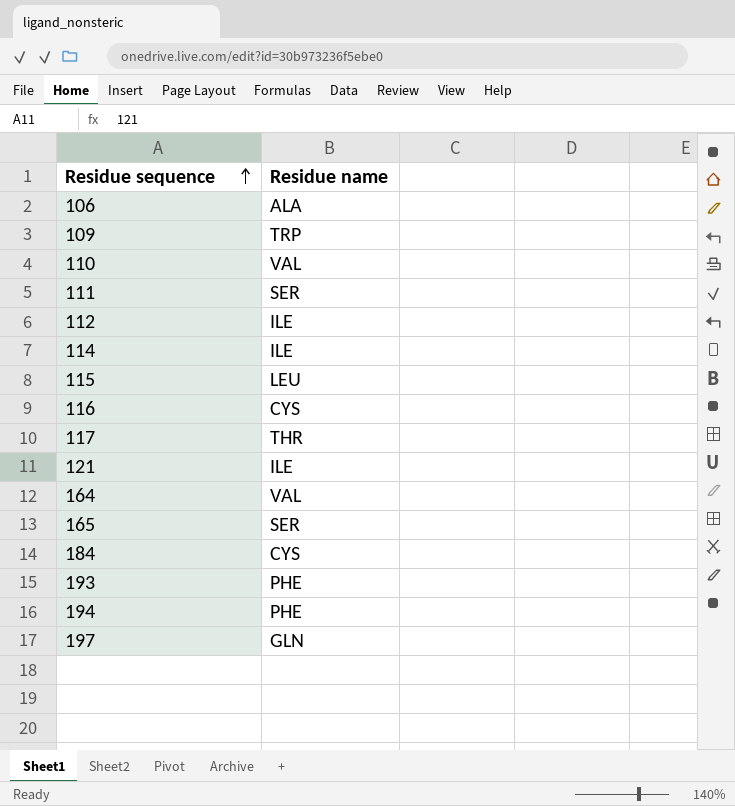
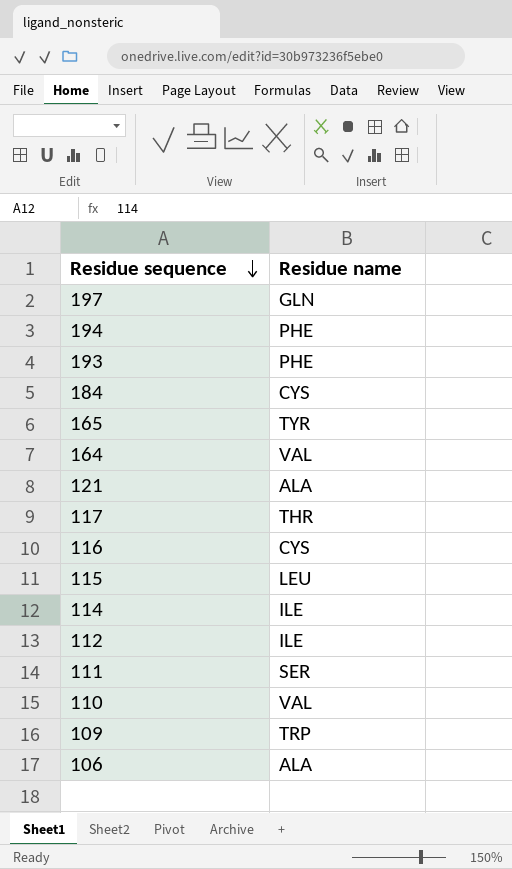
row order: Residue sequence ascending -> Residue sequence descending
165 | Residue name: SER -> TYR
121 | Residue name: ILE -> ALA

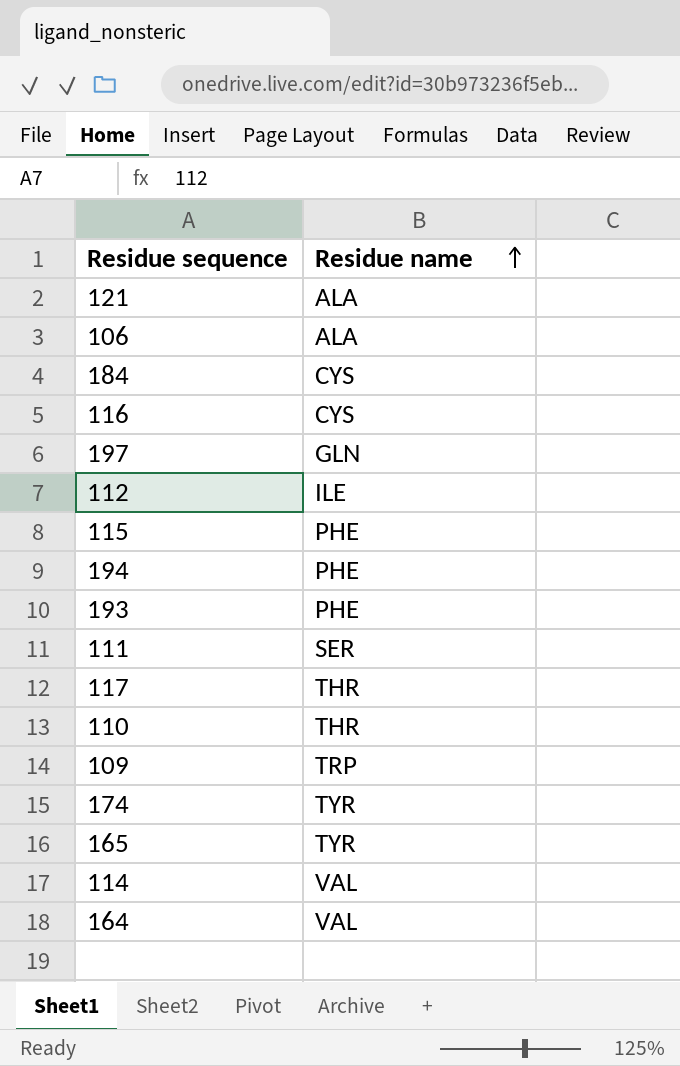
row order: Residue sequence descending -> Residue name ascending
115 | Residue name: LEU -> PHE
110 | Residue name: VAL -> THR
row 174: none -> TYR
114 | Residue name: ILE -> VAL

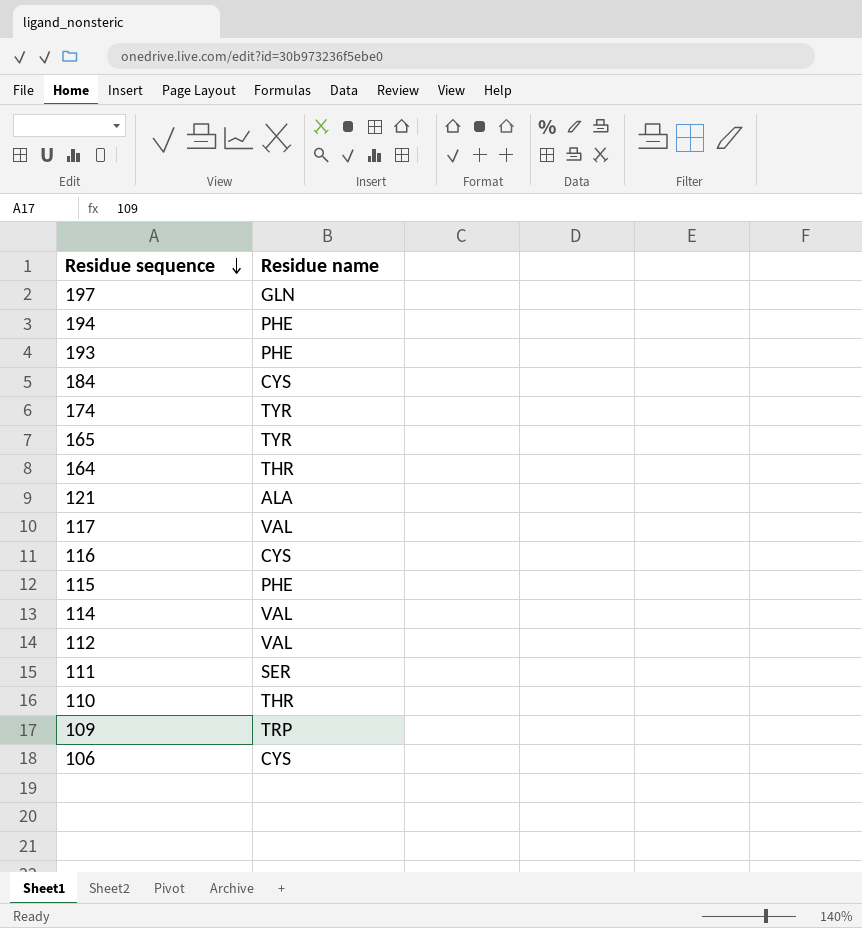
row order: Residue name ascending -> Residue sequence descending
164 | Residue name: VAL -> THR
117 | Residue name: THR -> VAL
112 | Residue name: ILE -> VAL
106 | Residue name: ALA -> CYS

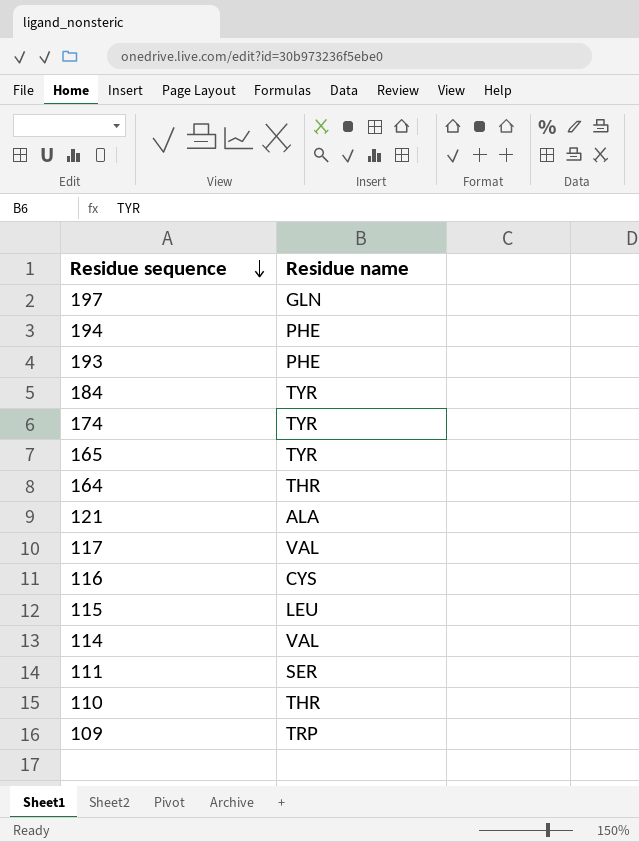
row 112: VAL -> none
row 106: CYS -> none
184 | Residue name: CYS -> TYR
115 | Residue name: PHE -> LEU

